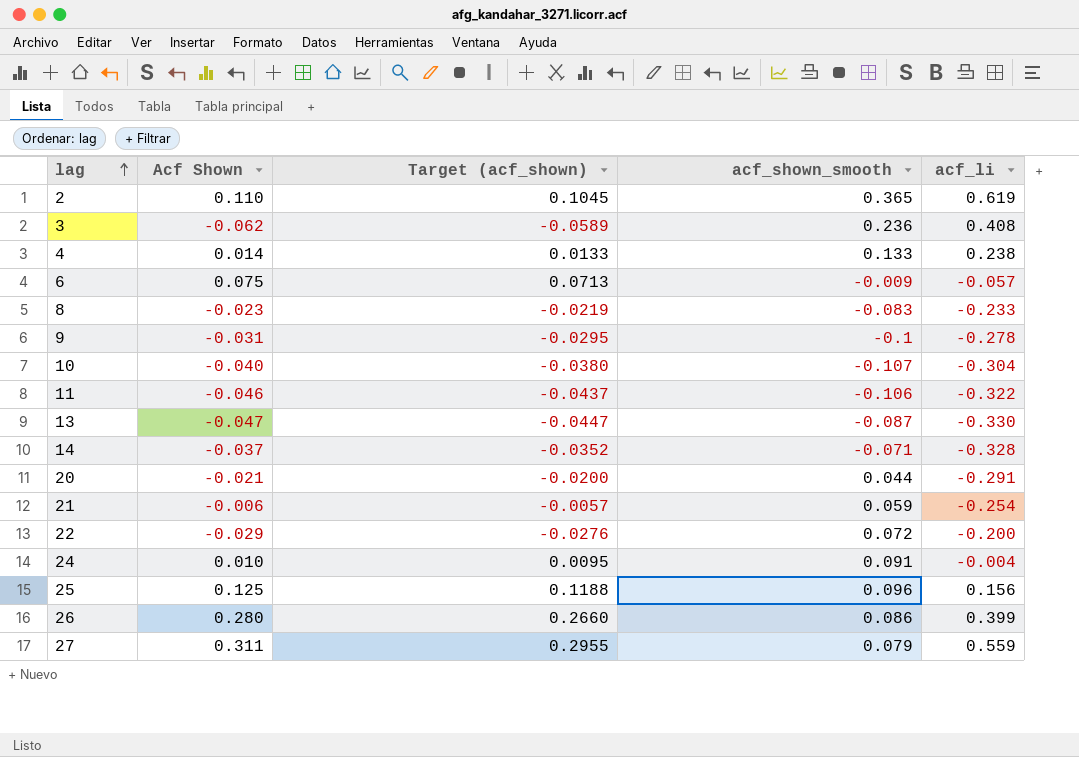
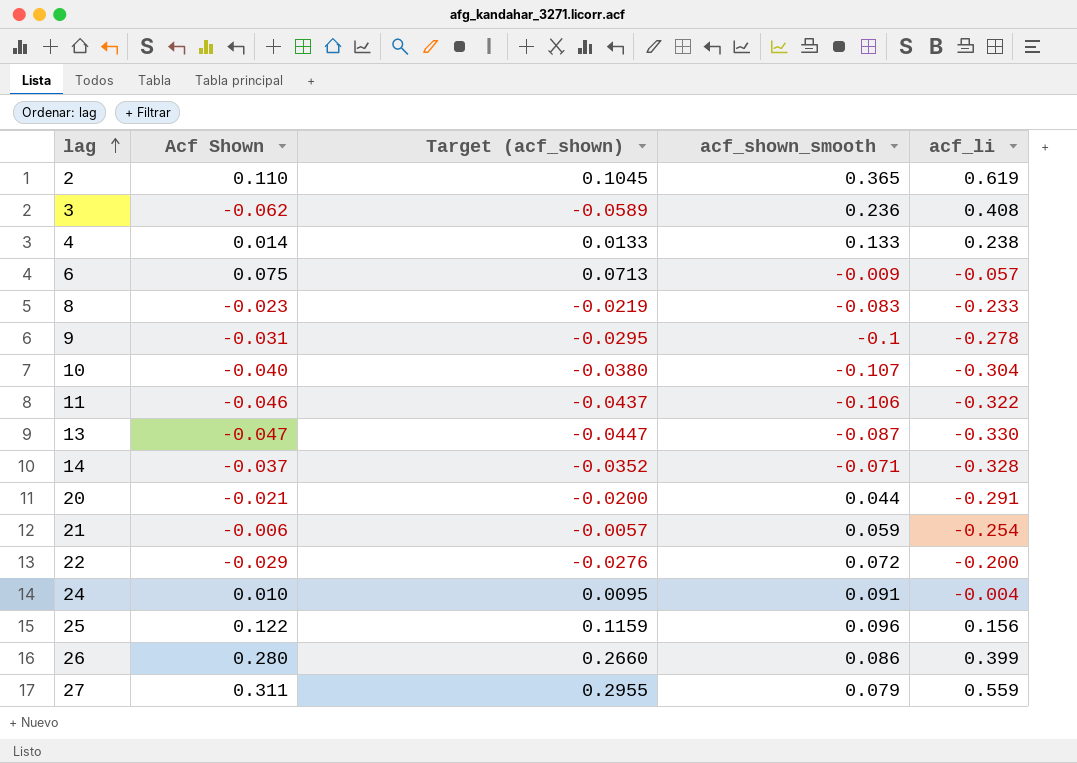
25 | Acf Shown: 0.125 -> 0.122
25 | Target (acf_shown): 0.1188 -> 0.1159

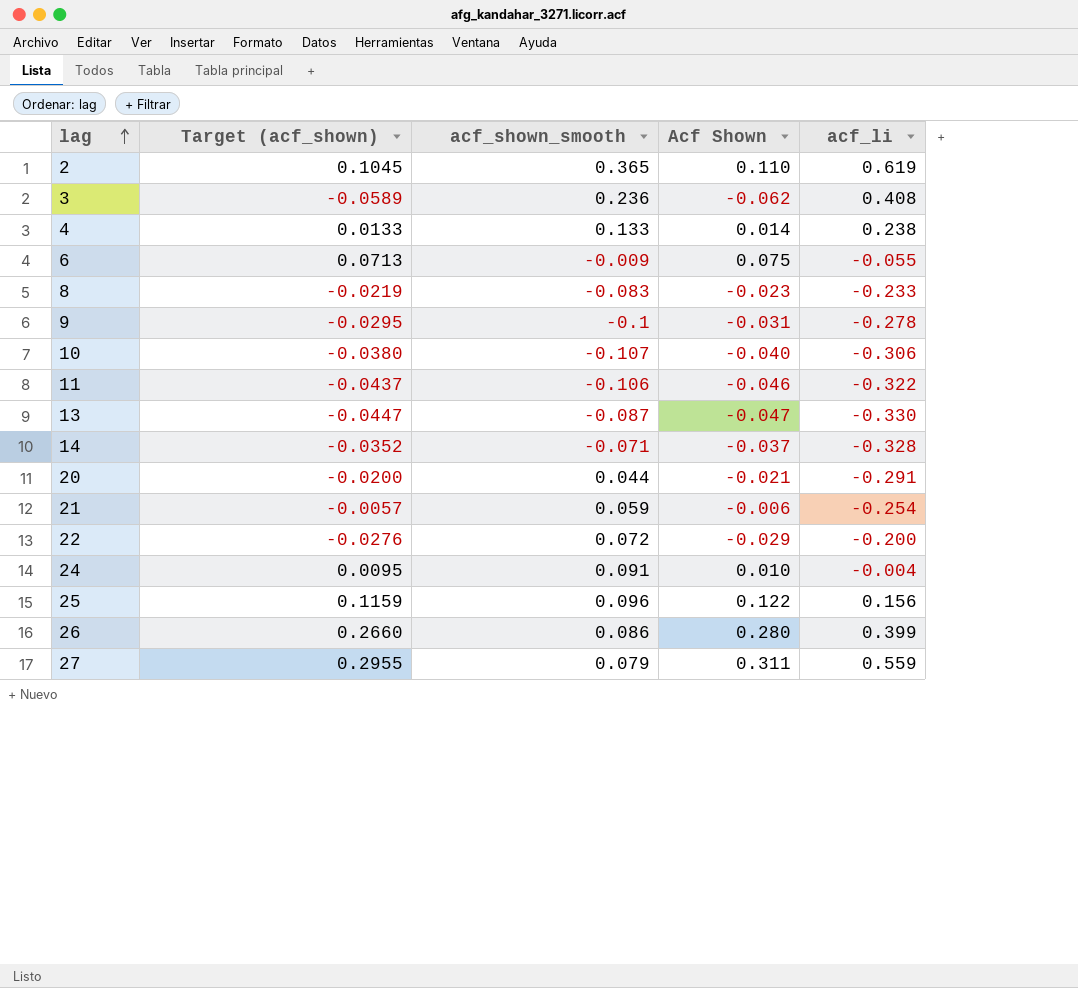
column Acf Shown | position: 2 -> 4
6 | acf_li: -0.057 -> -0.055
10 | acf_li: -0.304 -> -0.306

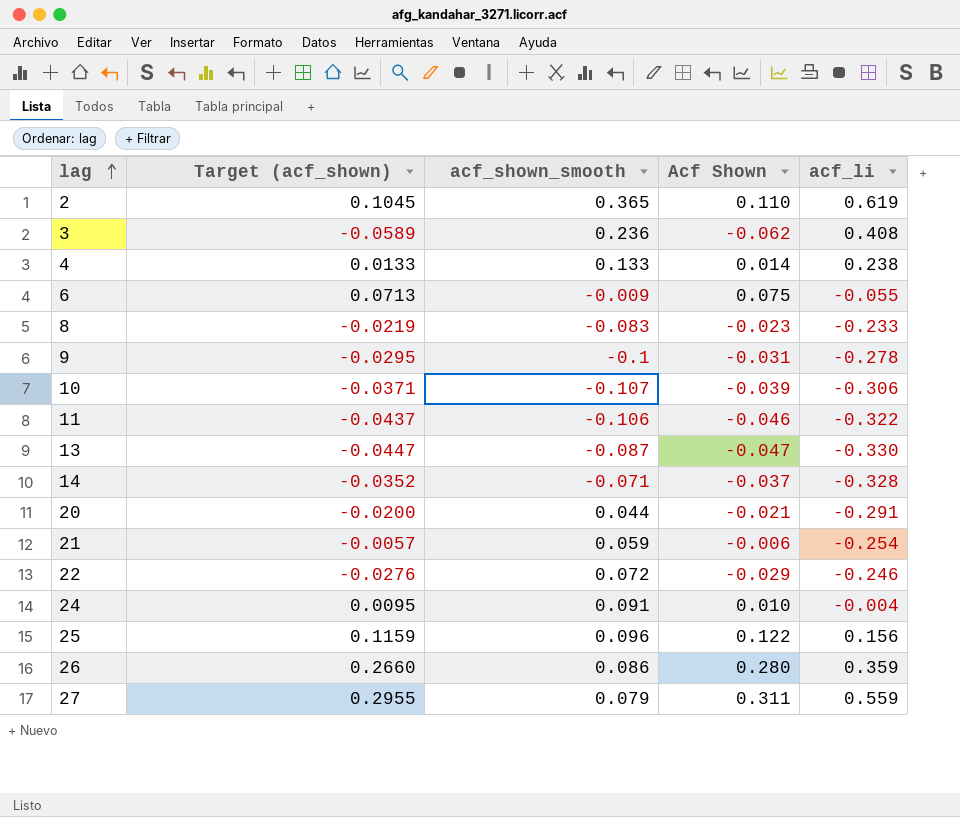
10 | Target (acf_shown): -0.0380 -> -0.0371
10 | Acf Shown: -0.040 -> -0.039
22 | acf_li: -0.200 -> -0.246
26 | acf_li: 0.399 -> 0.359

